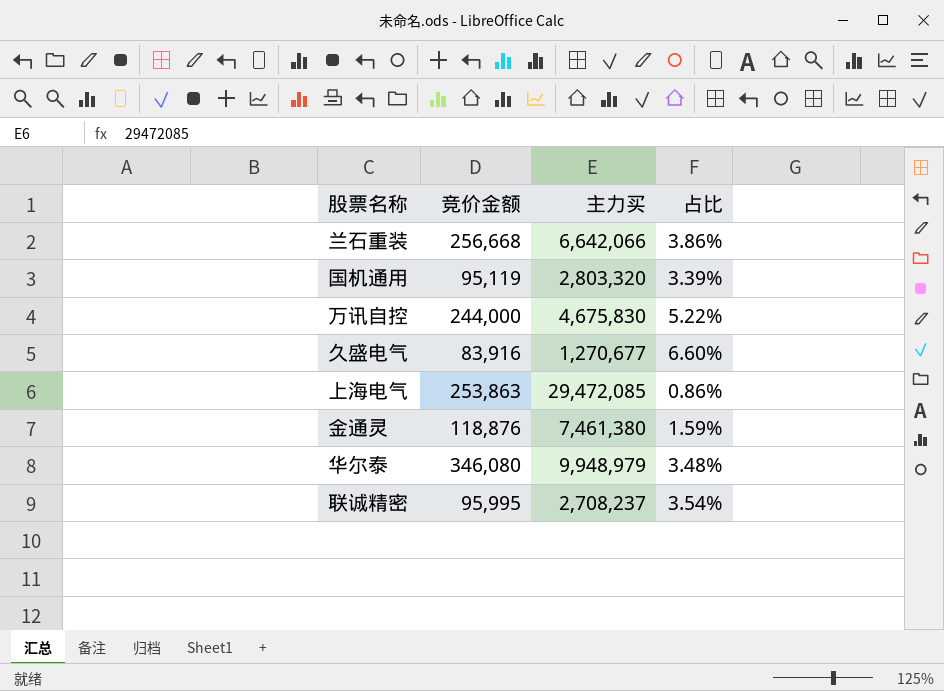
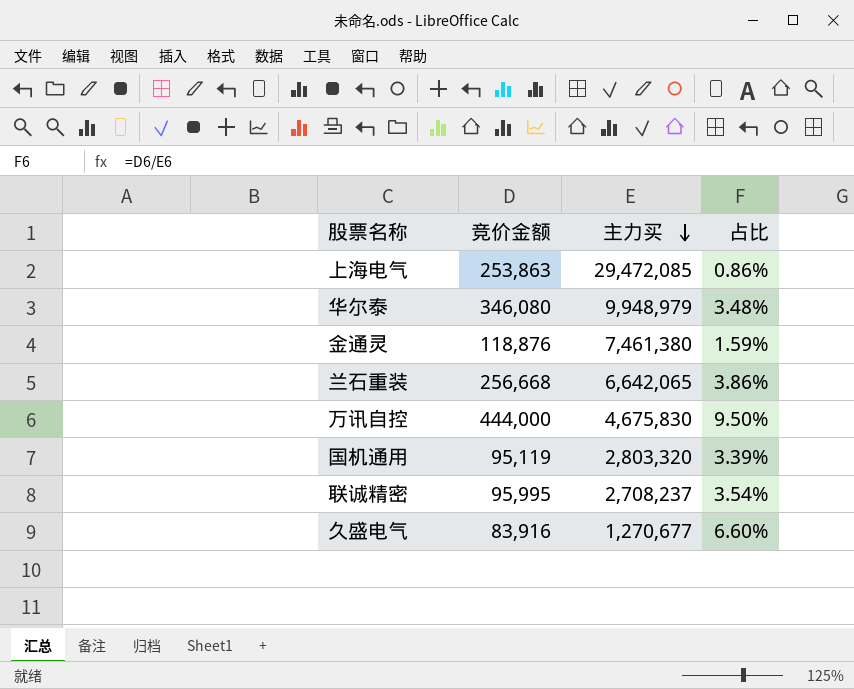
row order: none -> 主力买 descending
兰石重装 | 主力买: 6,642,066 -> 6,642,065
万讯自控 | 竞价金额: 244,000 -> 444,000
万讯自控 | 占比: 5.22% -> 9.50%

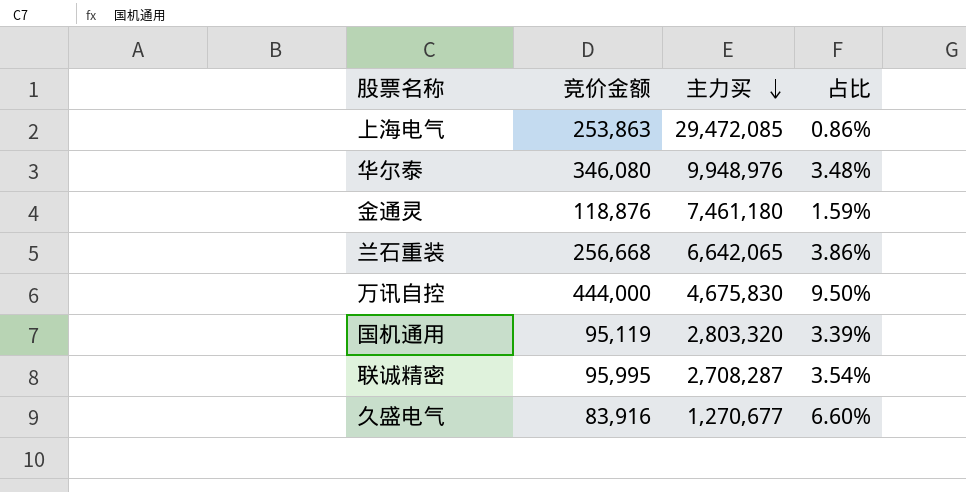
华尔泰 | 主力买: 9,948,979 -> 9,948,976
金通灵 | 主力买: 7,461,380 -> 7,461,180
联诚精密 | 主力买: 2,708,237 -> 2,708,287

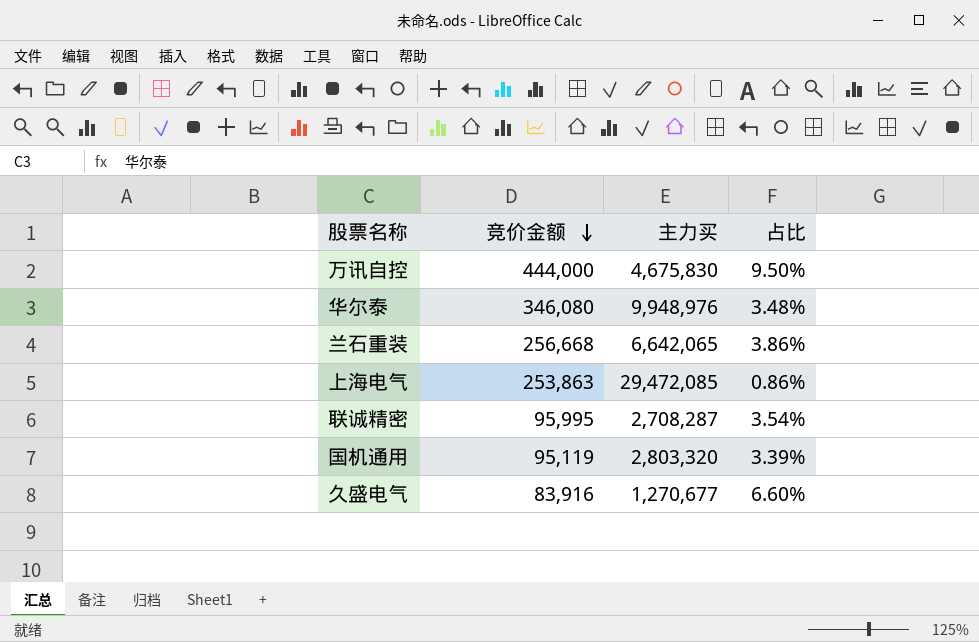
row order: 主力买 descending -> 竞价金额 descending
row 金通灵: 118,876 | 7,461,180 | 1.59% -> none

